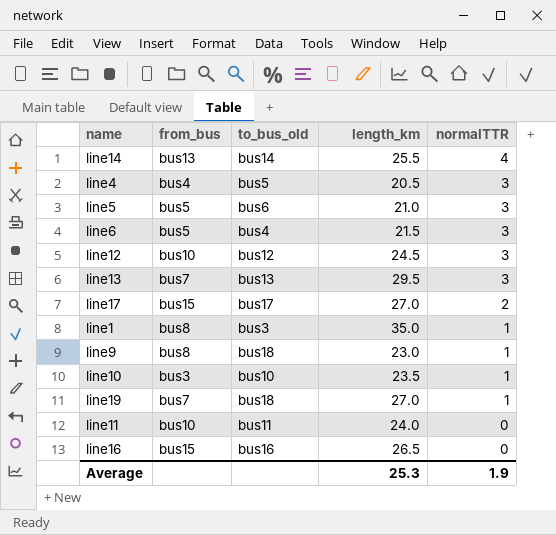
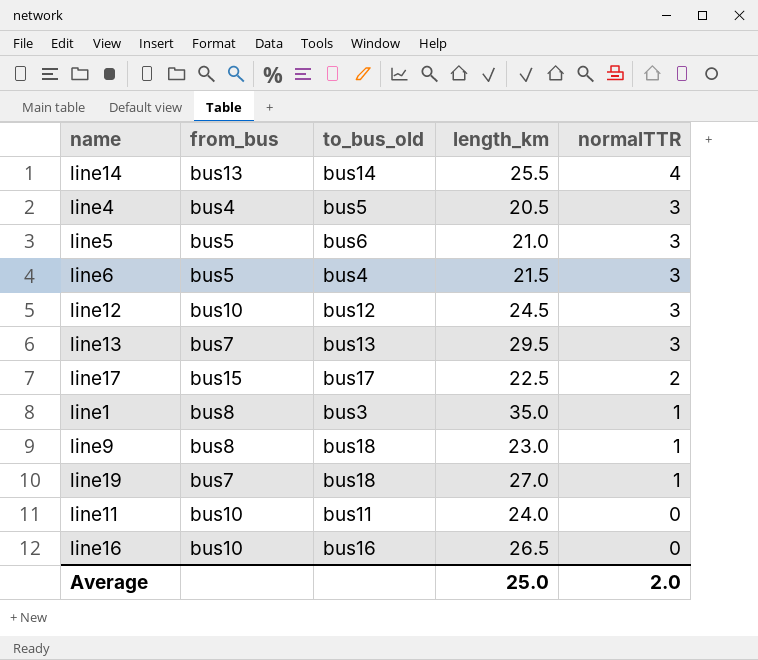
row line10: bus3 | bus10 | 23.5 | 1 -> none
line17 | length_km: 27.0 -> 22.5
line16 | from_bus: bus15 -> bus10
Average | length_km: 25.3 -> 25.0
Average | normalTTR: 1.9 -> 2.0

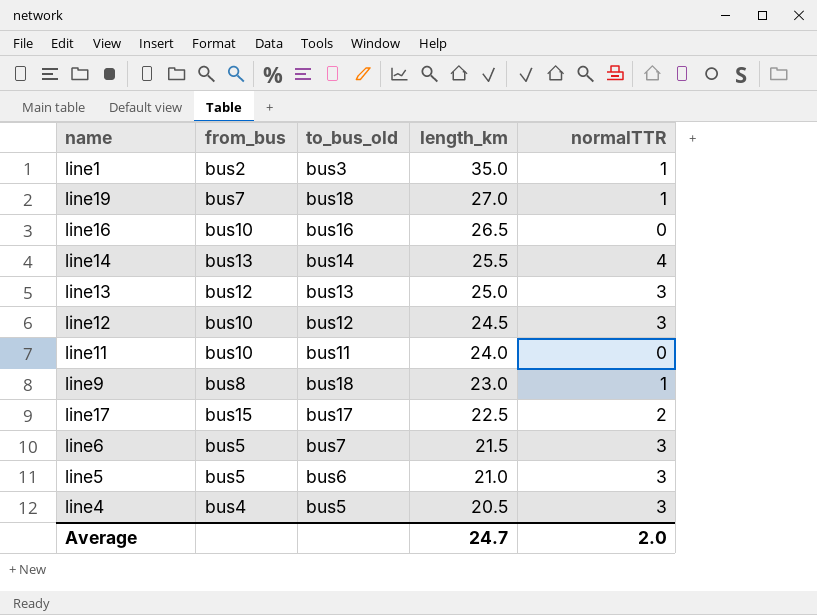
row order: normalTTR descending -> length_km descending
line1 | from_bus: bus8 -> bus2
line13 | from_bus: bus7 -> bus12
line13 | length_km: 29.5 -> 25.0
line6 | to_bus_old: bus4 -> bus7
Average | length_km: 25.0 -> 24.7

